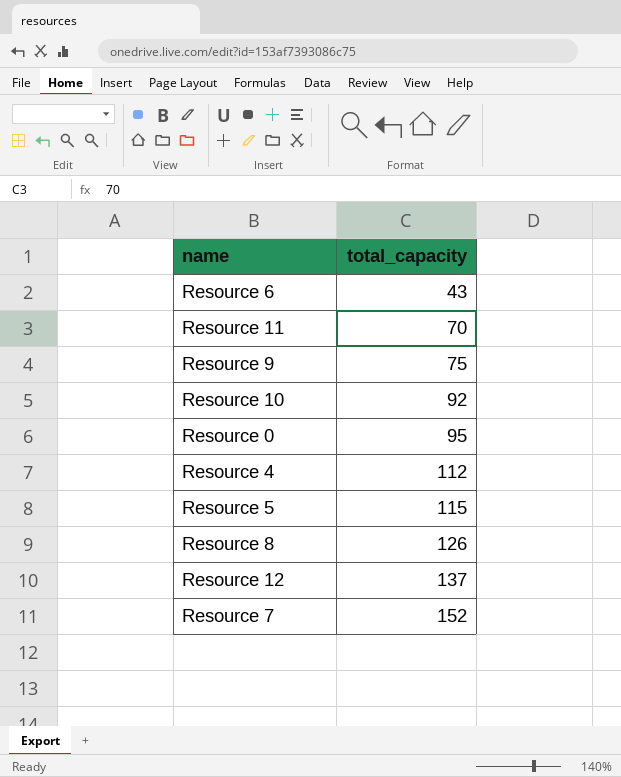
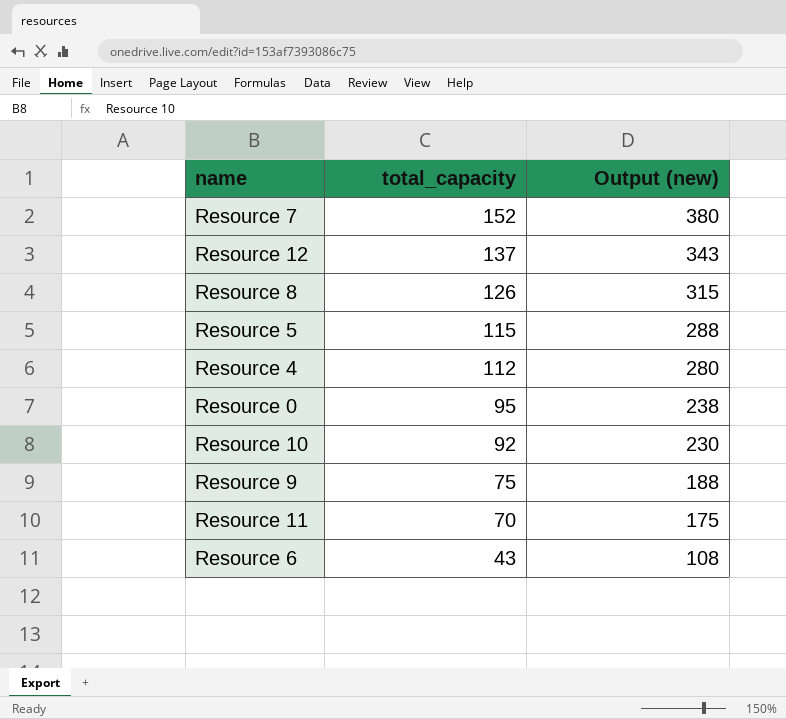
row order: total_capacity ascending -> total_capacity descending
column Output (new) | formula: none -> [total_capacity] * 2.5

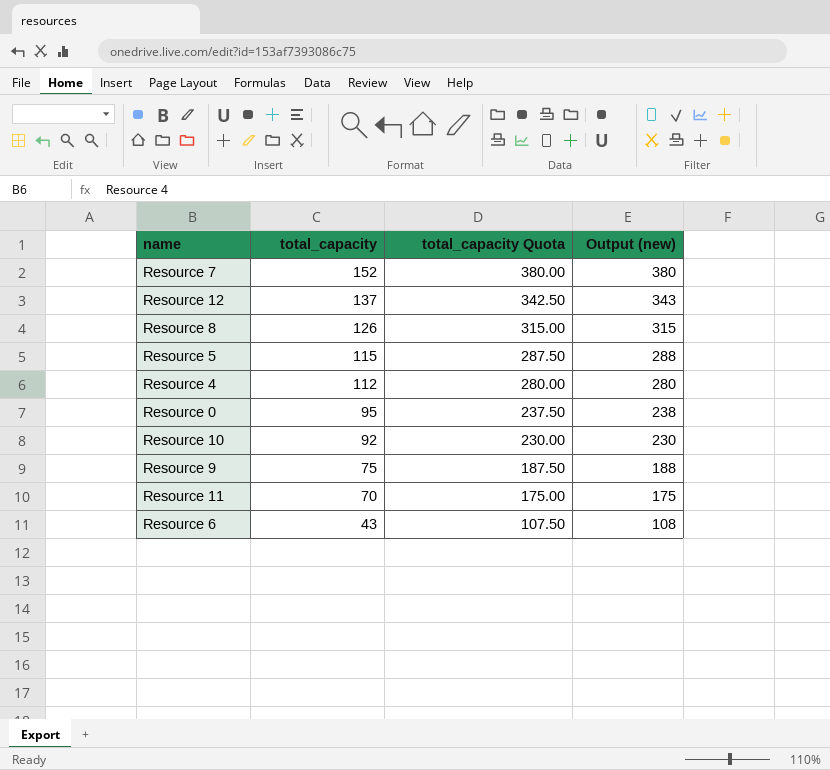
column total_capacity Quota | formula: none -> [total_capacity] * 2.5

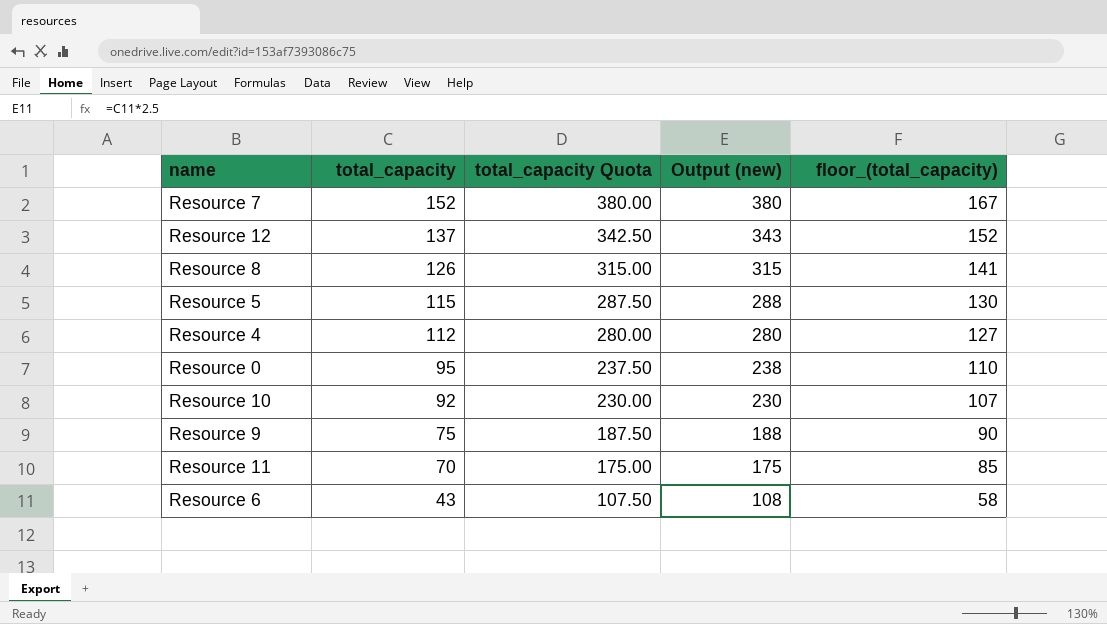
column floor_(total_capacity) | formula: none -> [total_capacity] + 15

